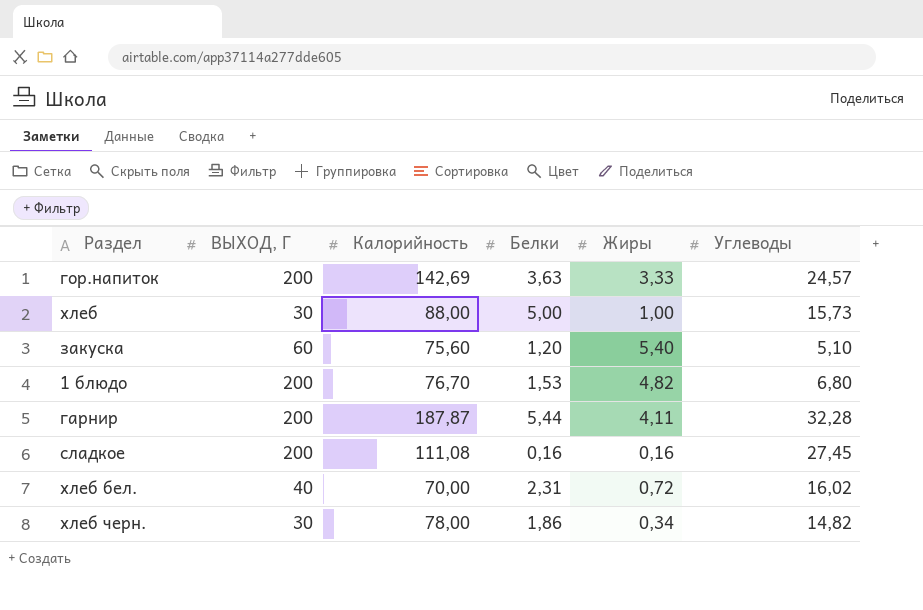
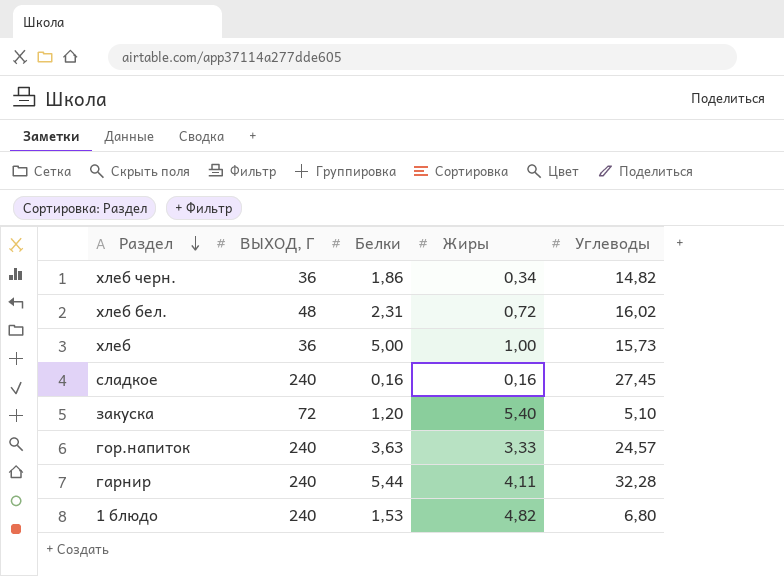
row order: none -> Раздел descending
column Калорийность | position: 3 -> none
хлеб черн. | ВЫХОД, Г: 30 -> 36
хлеб бел. | ВЫХОД, Г: 40 -> 48
хлеб | ВЫХОД, Г: 30 -> 36
сладкое | ВЫХОД, Г: 200 -> 240
закуска | ВЫХОД, Г: 60 -> 72
гор.напиток | ВЫХОД, Г: 200 -> 240
гарнир | ВЫХОД, Г: 200 -> 240
1 блюдо | ВЫХОД, Г: 200 -> 240

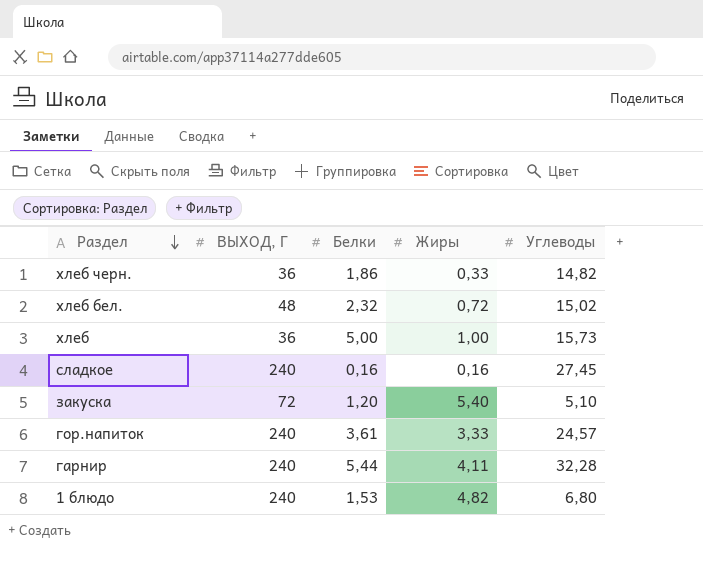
хлеб черн. | Жиры: 0,34 -> 0,33
хлеб бел. | Белки: 2,31 -> 2,32
хлеб бел. | Углеводы: 16,02 -> 15,02
гор.напиток | Белки: 3,63 -> 3,61

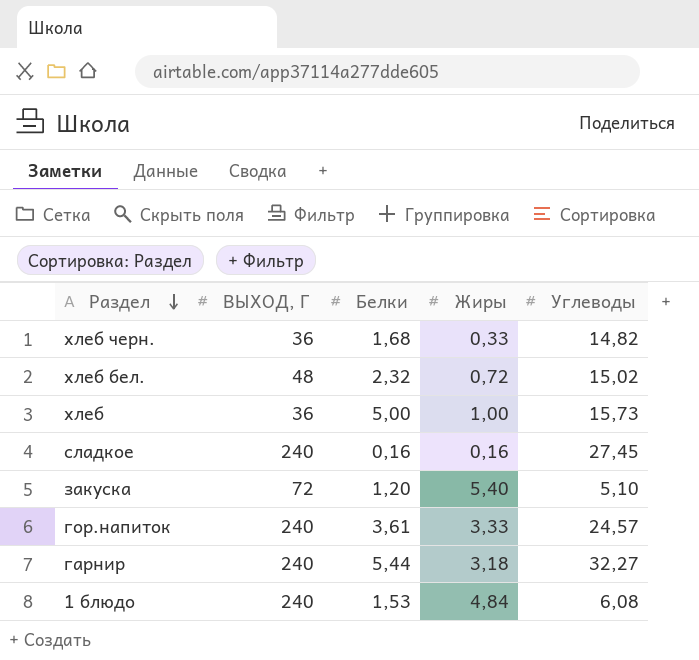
хлеб черн. | Белки: 1,86 -> 1,68
гарнир | Жиры: 4,11 -> 3,18
гарнир | Углеводы: 32,28 -> 32,27
1 блюдо | Жиры: 4,82 -> 4,84
1 блюдо | Углеводы: 6,80 -> 6,08

